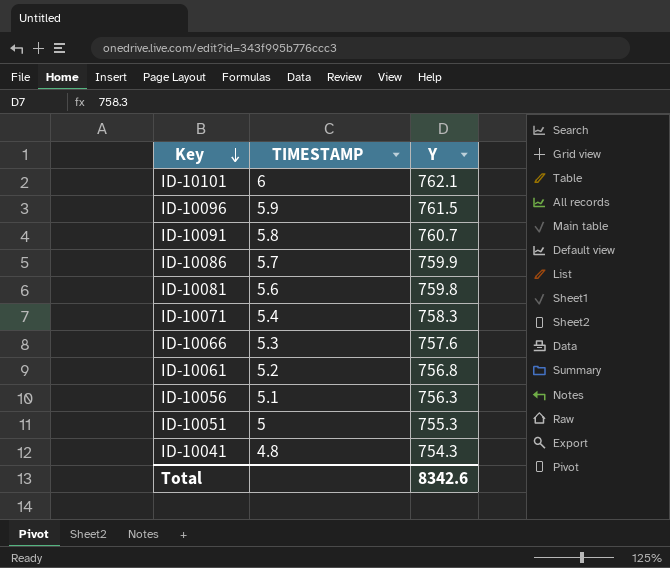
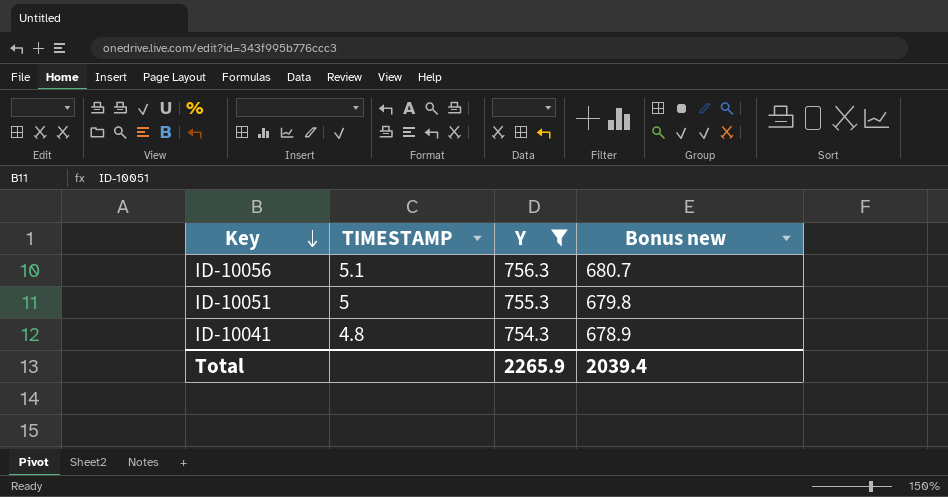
filter: none -> Y <= 756.3
column Bonus new | formula: none -> [Y] * 0.9
Total | Y: 8342.6 -> 2265.9

